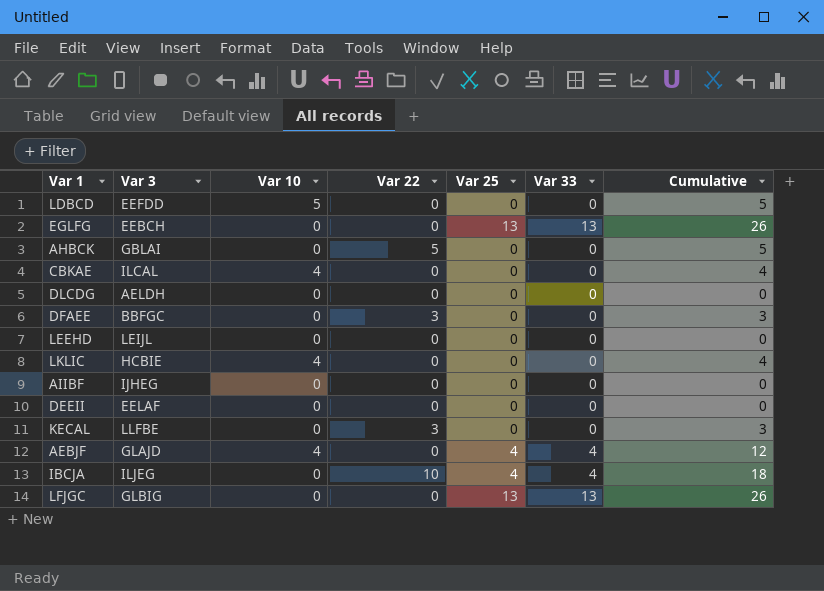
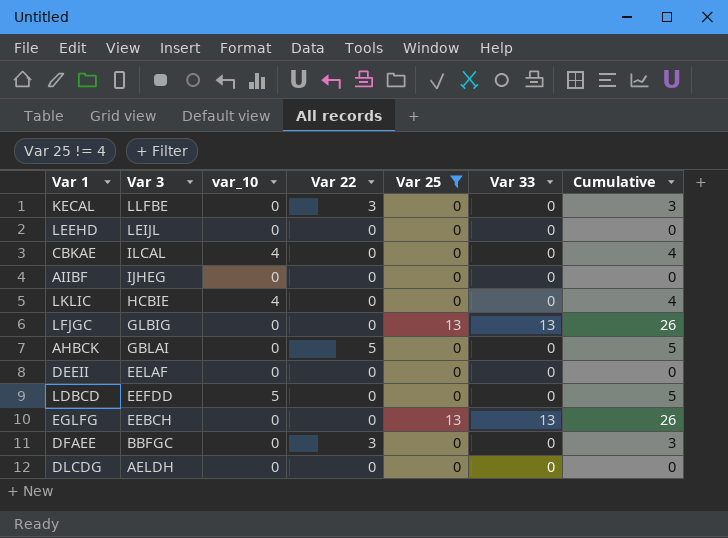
filter: none -> Var 25 != 4
row order: none -> Var 3 descending
column name: Var 10 -> var_10

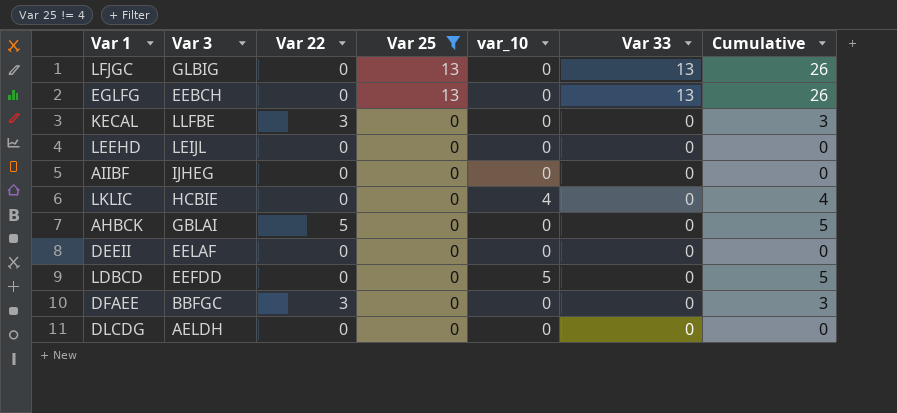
row order: Var 3 descending -> Var 25 descending
column var_10 | position: 3 -> 5
row CBKAE: ILCAL | 4 | 0 | 0 | 0 | 4 -> none

